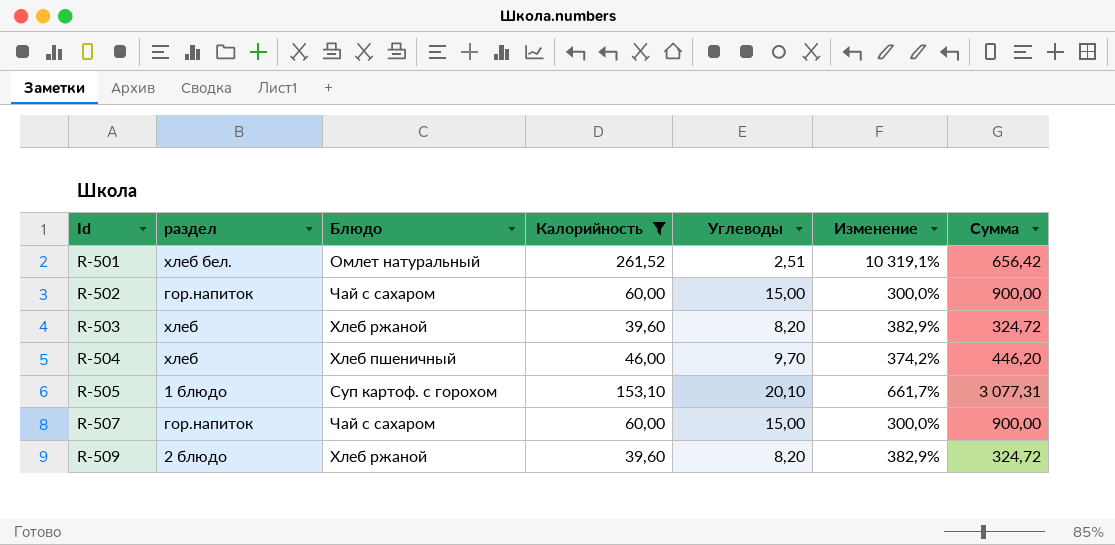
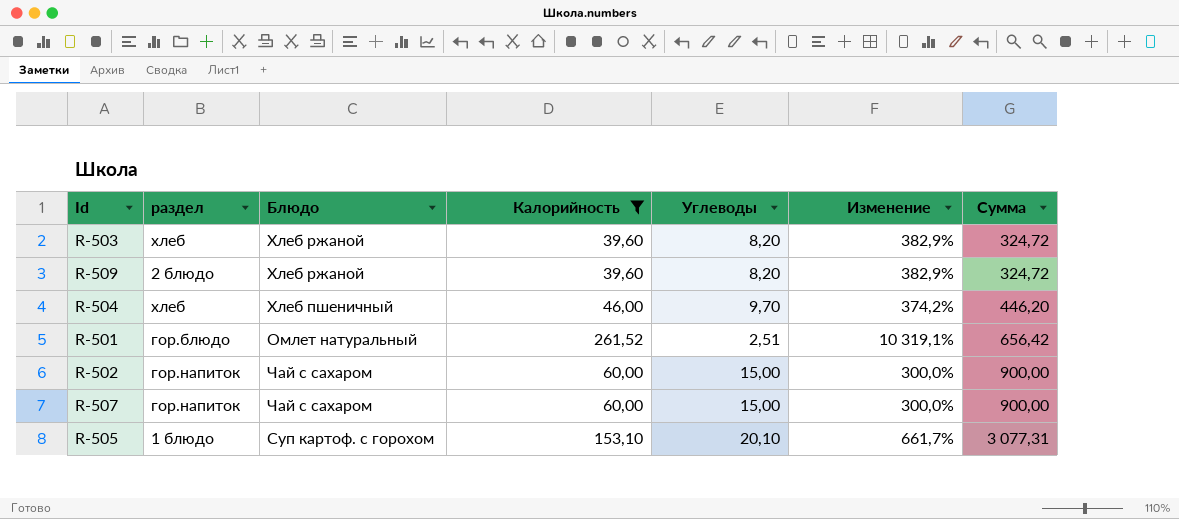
row order: Id ascending -> Сумма ascending
R-501 | раздел: хлеб бел. -> гор.блюдо

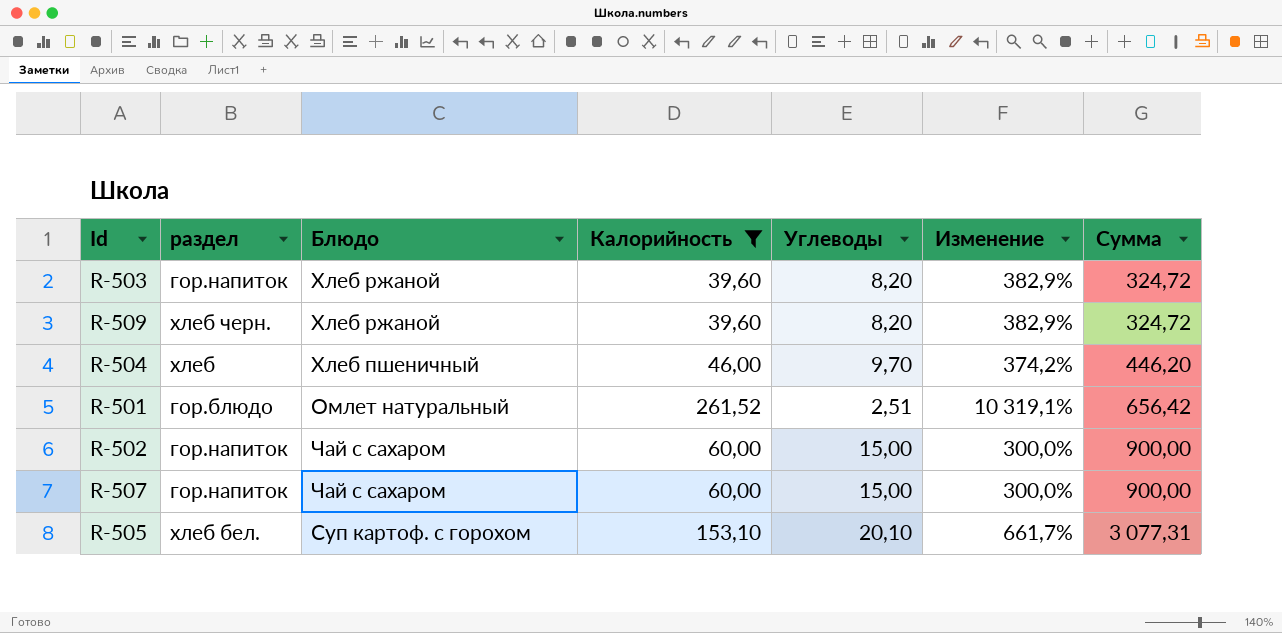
R-503 | раздел: хлеб -> гор.напиток
R-509 | раздел: 2 блюдо -> хлеб черн.
R-505 | раздел: 1 блюдо -> хлеб бел.

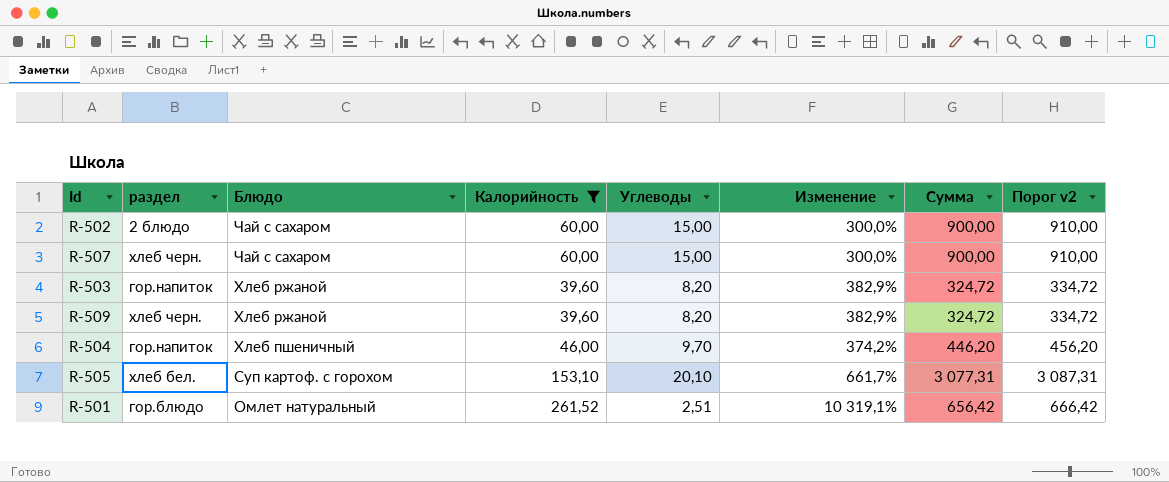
row order: Сумма ascending -> Блюдо descending
column Порог v2 | formula: none -> [Сумма] + 10
R-502 | раздел: гор.напиток -> 2 блюдо
R-507 | раздел: гор.напиток -> хлеб черн.
R-504 | раздел: хлеб -> гор.напиток

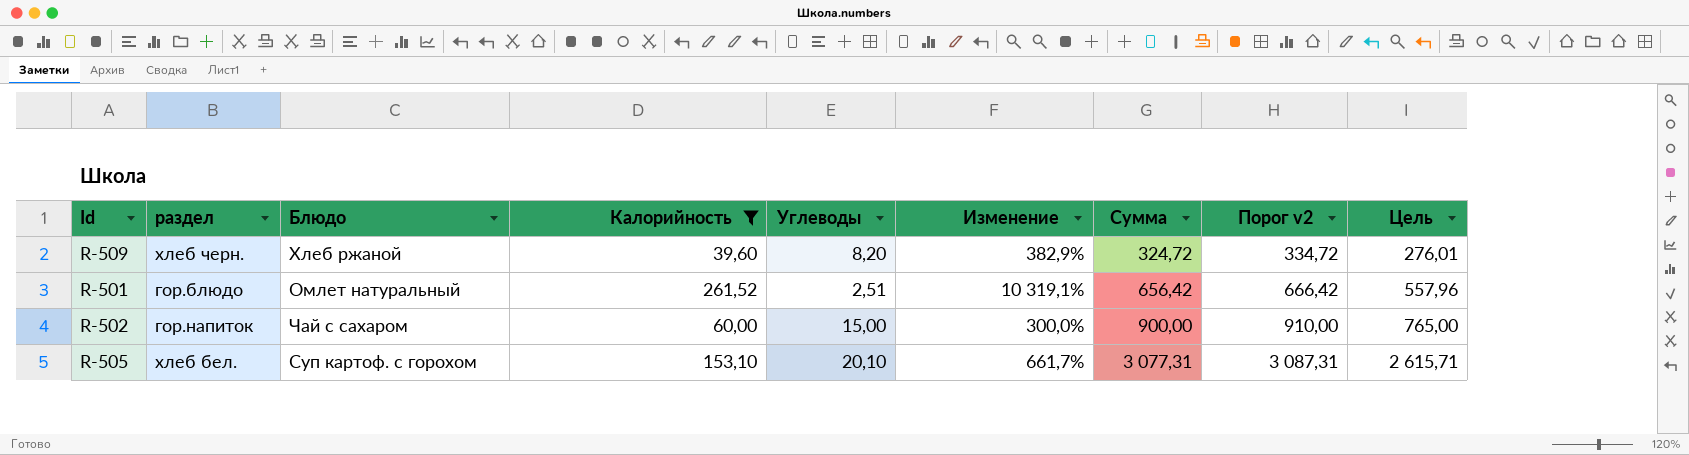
row order: Блюдо descending -> Сумма ascending
column Цель | formula: none -> [Сумма] * 0,85
row R-507: хлеб черн. | Чай с сахаром | 60,00 | 15,00 | 300,0% | 900,00 | 910,00 -> none
row R-503: гор.напиток | Хлеб ржаной | 39,60 | 8,20 | 382,9% | 324,72 | 334,72 -> none
row R-504: гор.напиток | Хлеб пшеничный | 46,00 | 9,70 | 374,2% | 446,20 | 456,20 -> none
R-502 | раздел: 2 блюдо -> гор.напиток

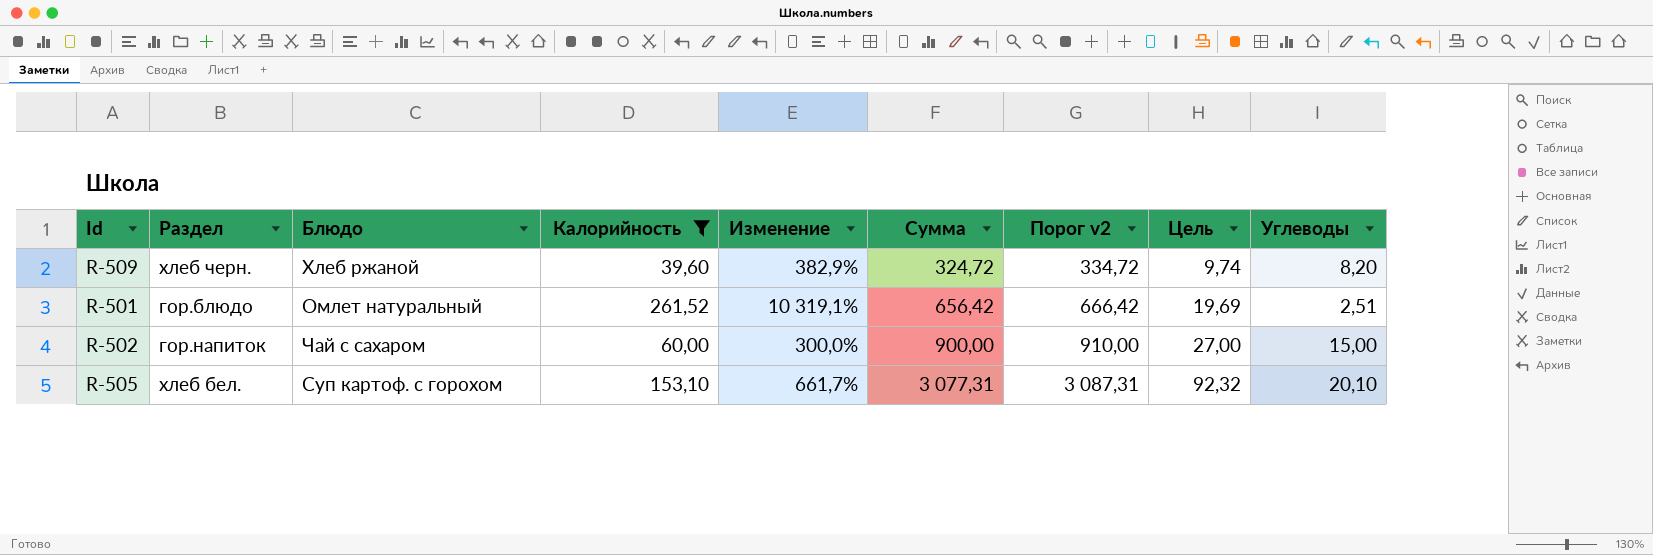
column name: раздел -> Раздел
column Цель | formula: [Сумма] * 0,85 -> [Сумма] * 0,03
column Углеводы | position: 5 -> 9

